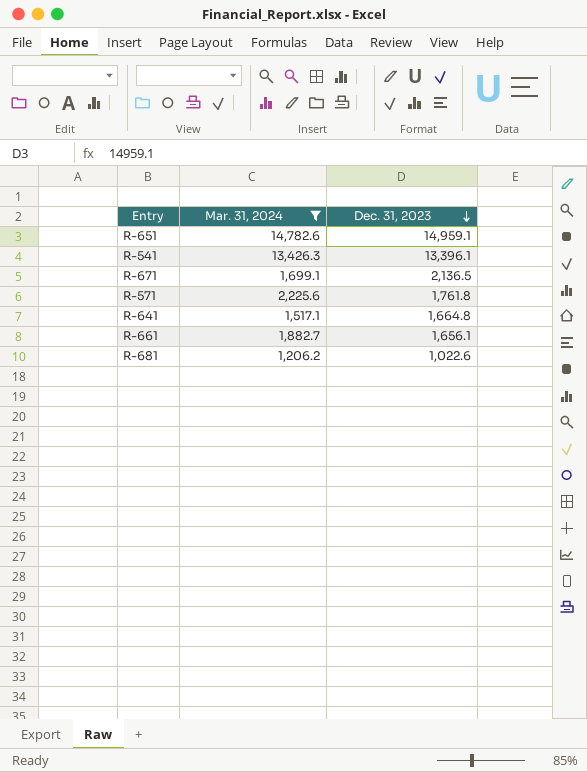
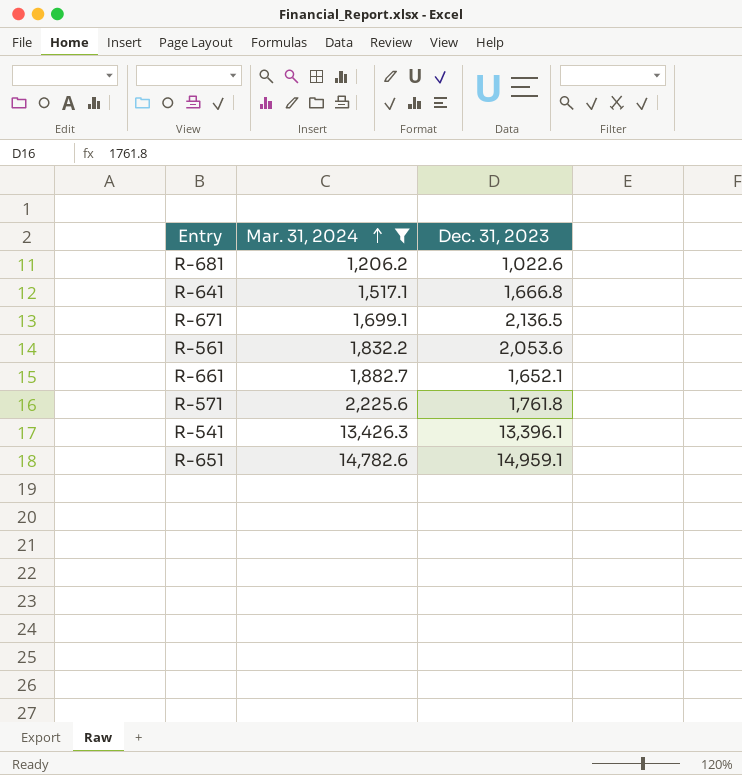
row order: Dec. 31, 2023 descending -> Mar. 31, 2024 ascending
R-641 | Dec. 31, 2023: 1,664.8 -> 1,666.8
row R-561: none -> 1,832.2 | 2,053.6
R-661 | Dec. 31, 2023: 1,656.1 -> 1,652.1

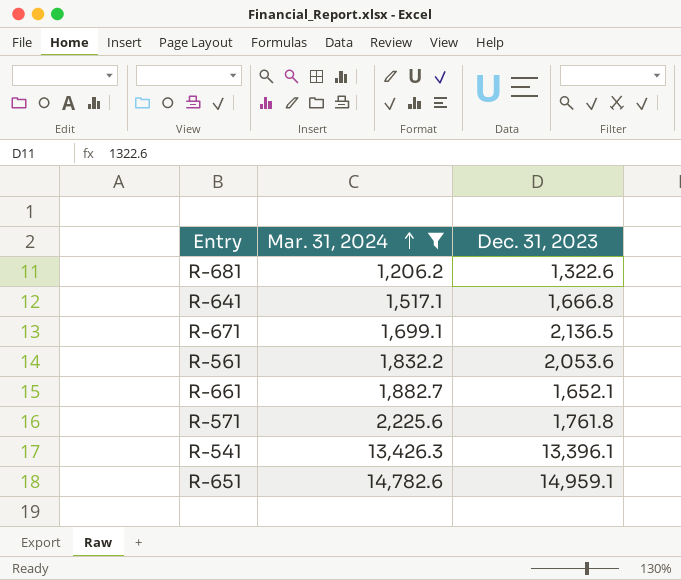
R-681 | Dec. 31, 2023: 1,022.6 -> 1,322.6

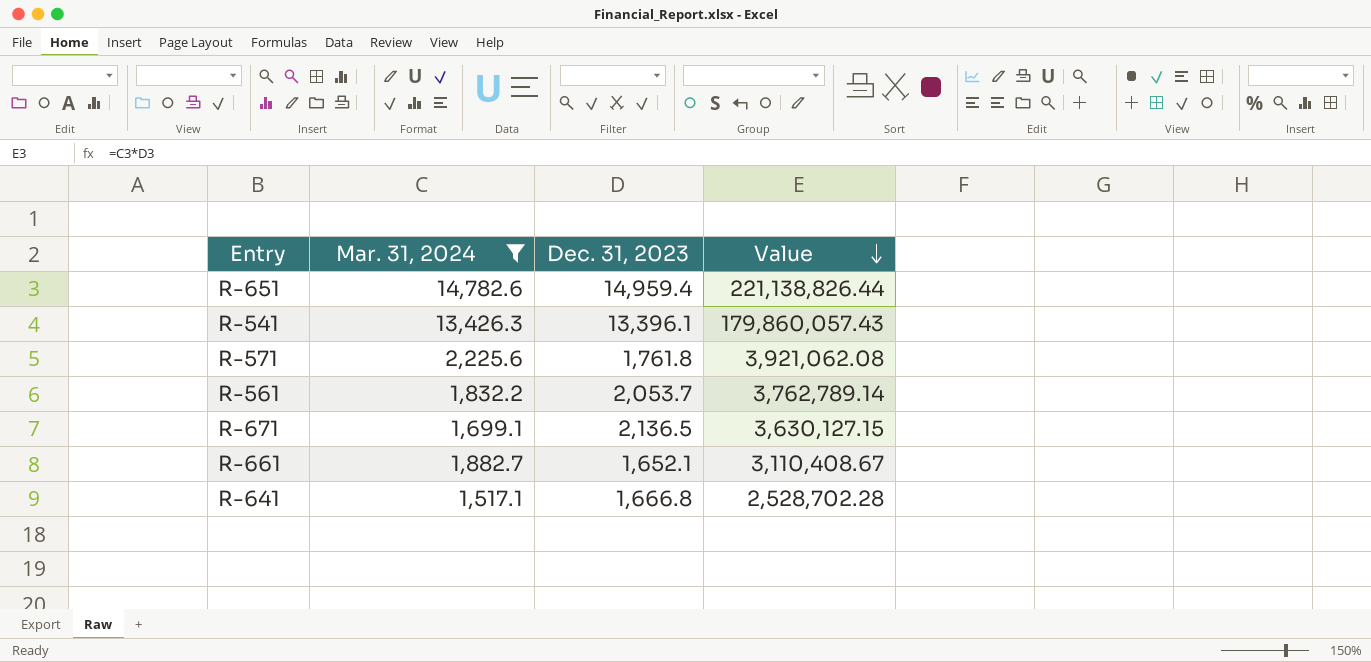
row order: Mar. 31, 2024 ascending -> Value descending
column Value | formula: none -> [Mar. 31, 2024] * [Dec. 31, 2023]
row R-681: 1,206.2 | 1,322.6 -> none
R-651 | Dec. 31, 2023: 14,959.1 -> 14,959.4
R-561 | Dec. 31, 2023: 2,053.6 -> 2,053.7

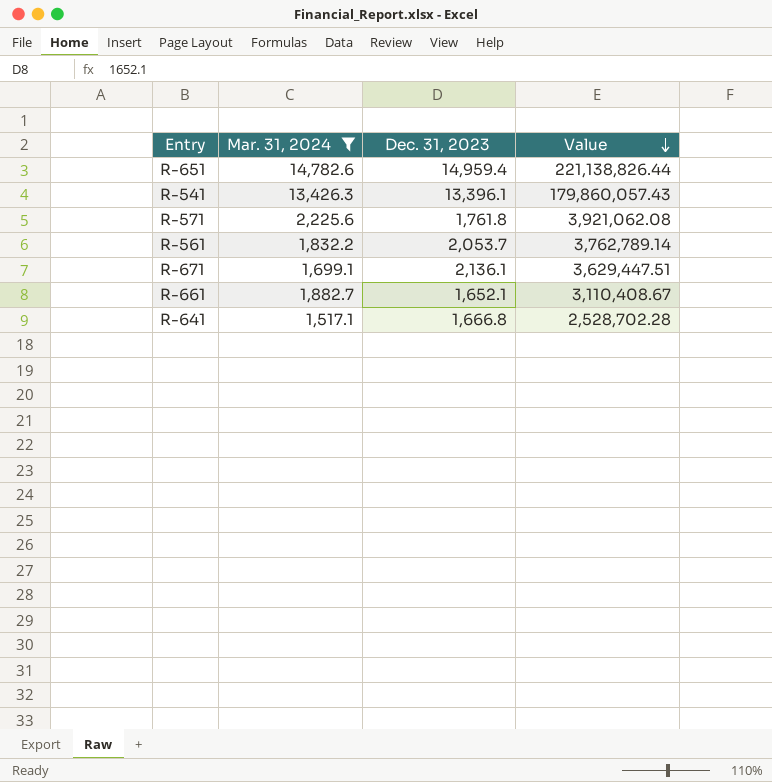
R-671 | Dec. 31, 2023: 2,136.5 -> 2,136.1
R-671 | Value: 3,630,127.15 -> 3,629,447.51

